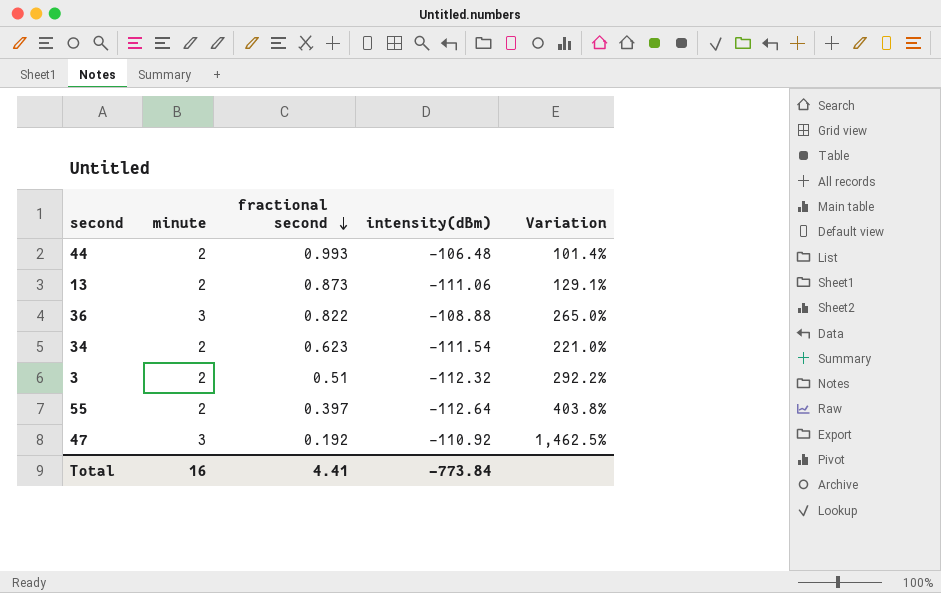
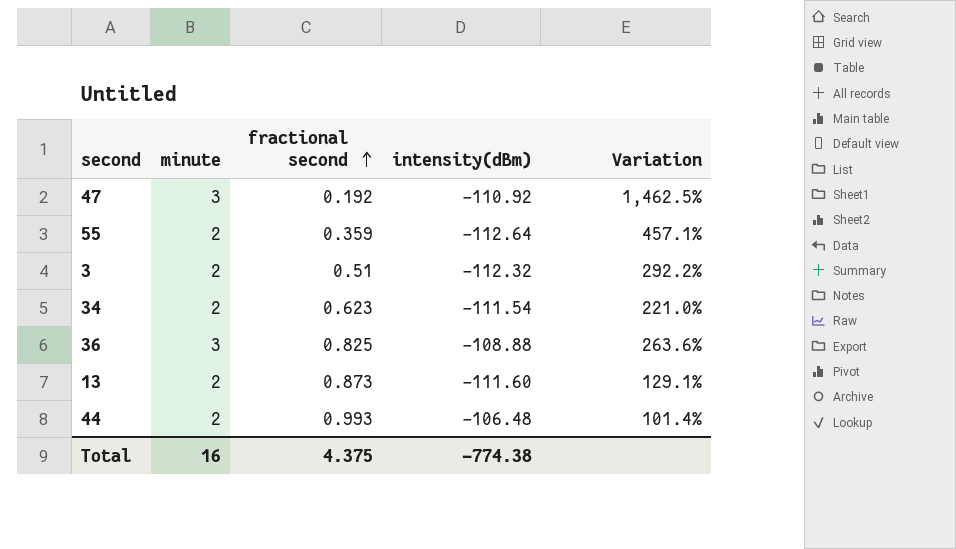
row order: fractional second descending -> fractional second ascending
55 | fractional second: 0.397 -> 0.359
55 | Variation: 403.8% -> 457.1%
36 | fractional second: 0.822 -> 0.825
36 | Variation: 265.0% -> 263.6%
13 | intensity(dBm): -111.06 -> -111.60
Total | fractional second: 4.41 -> 4.375
Total | intensity(dBm): -773.84 -> -774.38

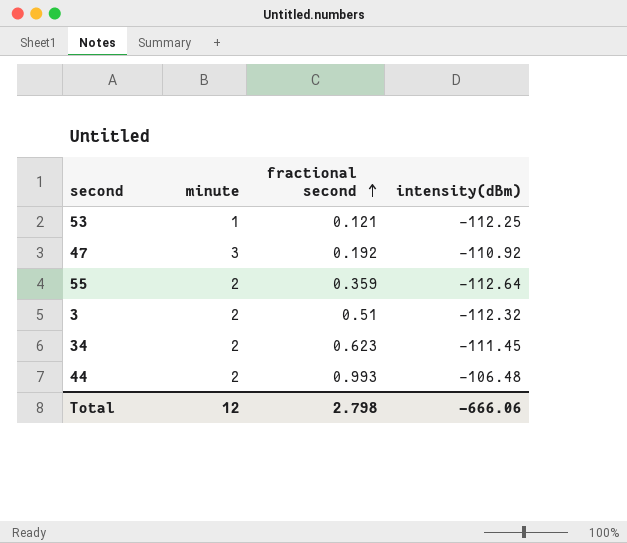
column Variation | formula: ([minute] - [fractional second]) / [fractional second] -> none
row 36: 3 | 0.825 | -108.88 | 263.6% -> none
row 13: 2 | 0.873 | -111.60 | 129.1% -> none
row 53: none -> 1 | 0.121 | -112.25
34 | intensity(dBm): -111.54 -> -111.45
Total | minute: 16 -> 12
Total | fractional second: 4.375 -> 2.798
Total | intensity(dBm): -774.38 -> -666.06

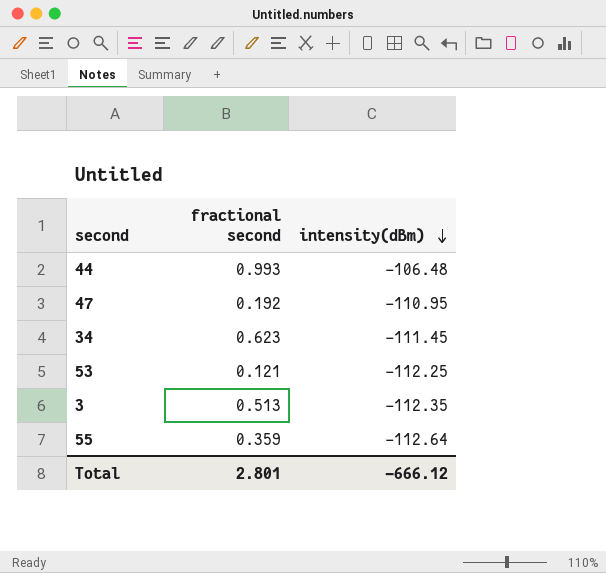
row order: fractional second ascending -> intensity(dBm) descending
column minute | position: 2 -> none
47 | intensity(dBm): -110.92 -> -110.95
3 | fractional second: 0.51 -> 0.513
3 | intensity(dBm): -112.32 -> -112.35
Total | fractional second: 2.798 -> 2.801
Total | intensity(dBm): -666.06 -> -666.12

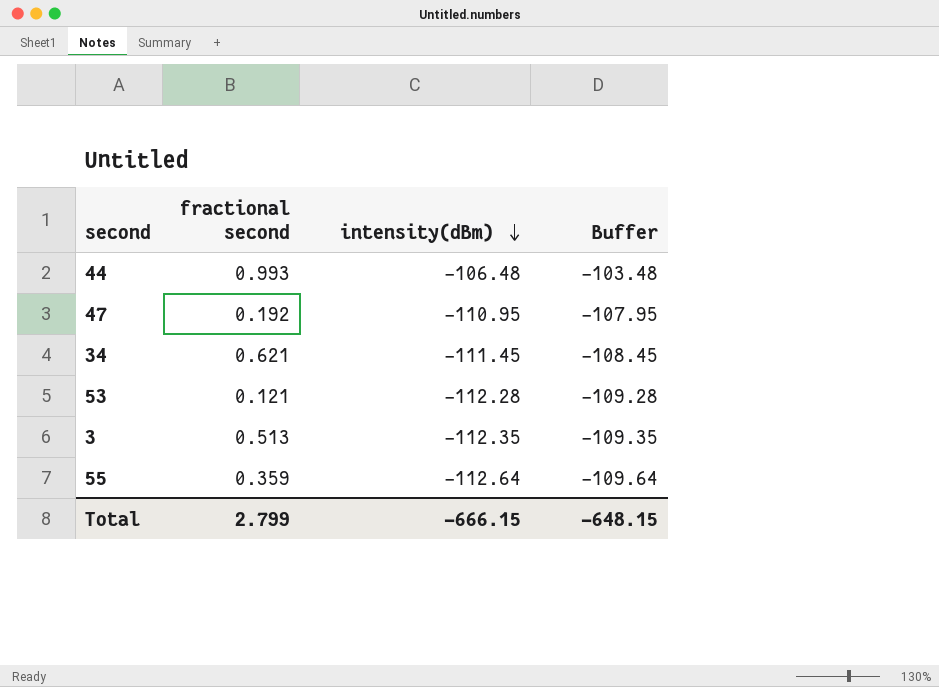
column Buffer | formula: none -> [intensity(dBm)] + 3
34 | fractional second: 0.623 -> 0.621
53 | intensity(dBm): -112.25 -> -112.28
Total | fractional second: 2.801 -> 2.799
Total | intensity(dBm): -666.12 -> -666.15

